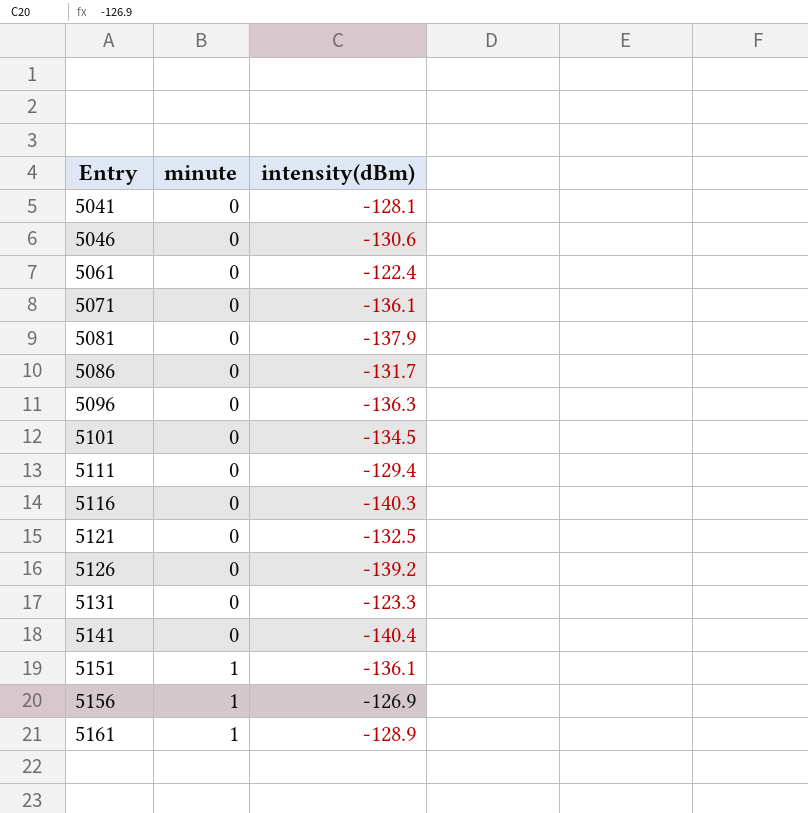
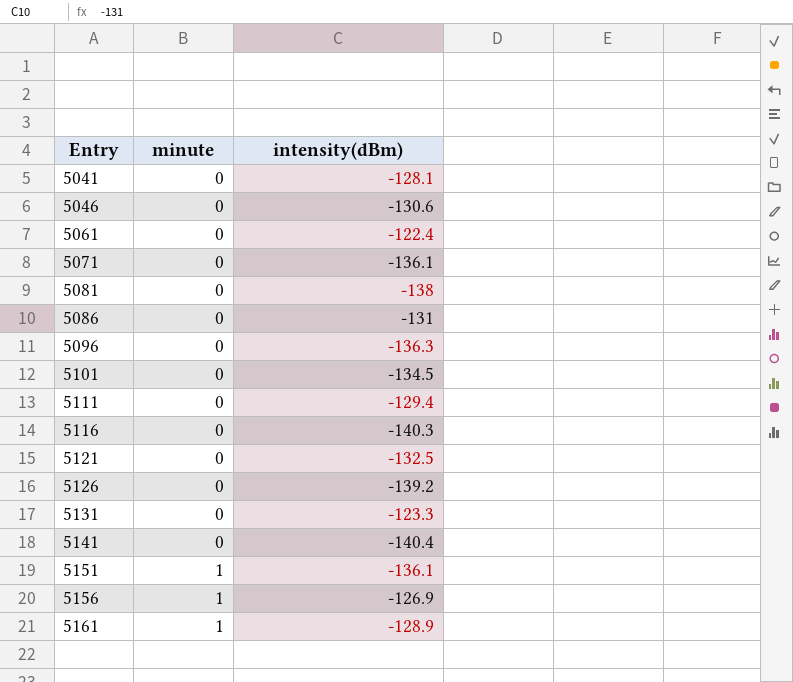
5081 | intensity(dBm): -137.9 -> -138
5086 | intensity(dBm): -131.7 -> -131

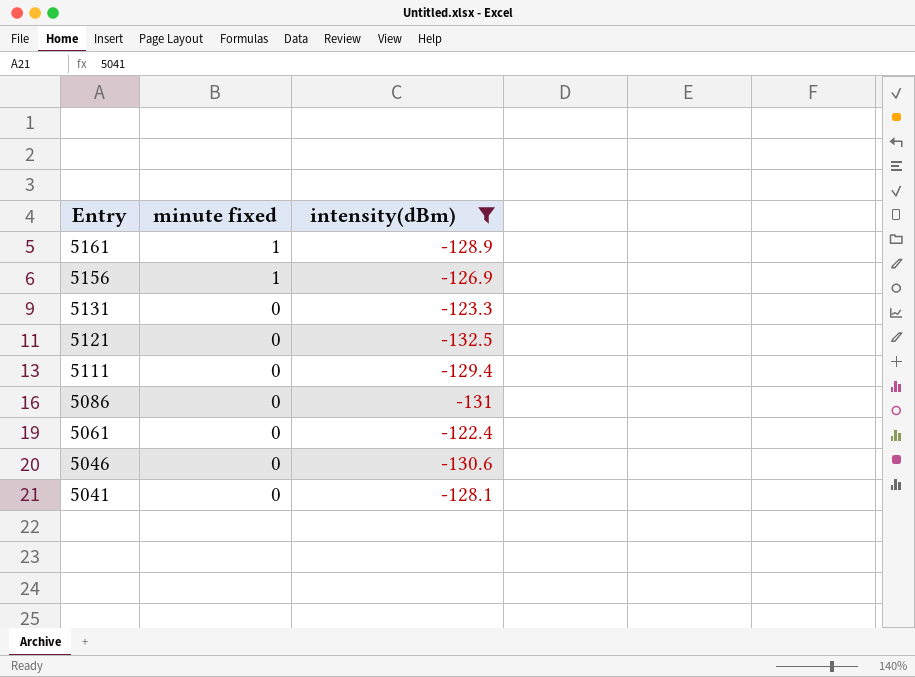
filter: none -> intensity(dBm) >= -132.5
row order: Entry ascending -> Entry descending
column name: minute -> minute fixed

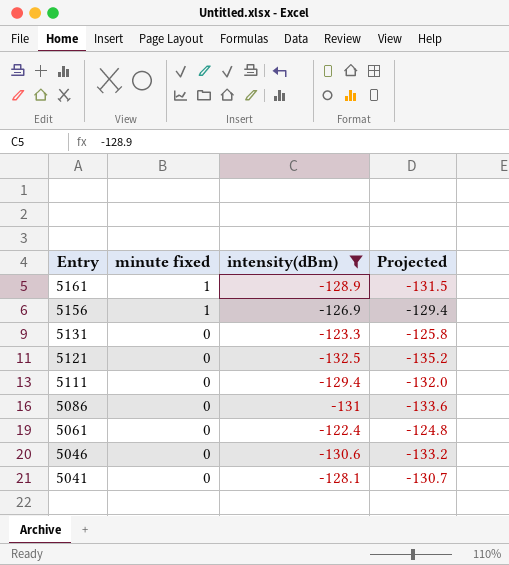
column Projected | formula: none -> [intensity(dBm)] * 1.02

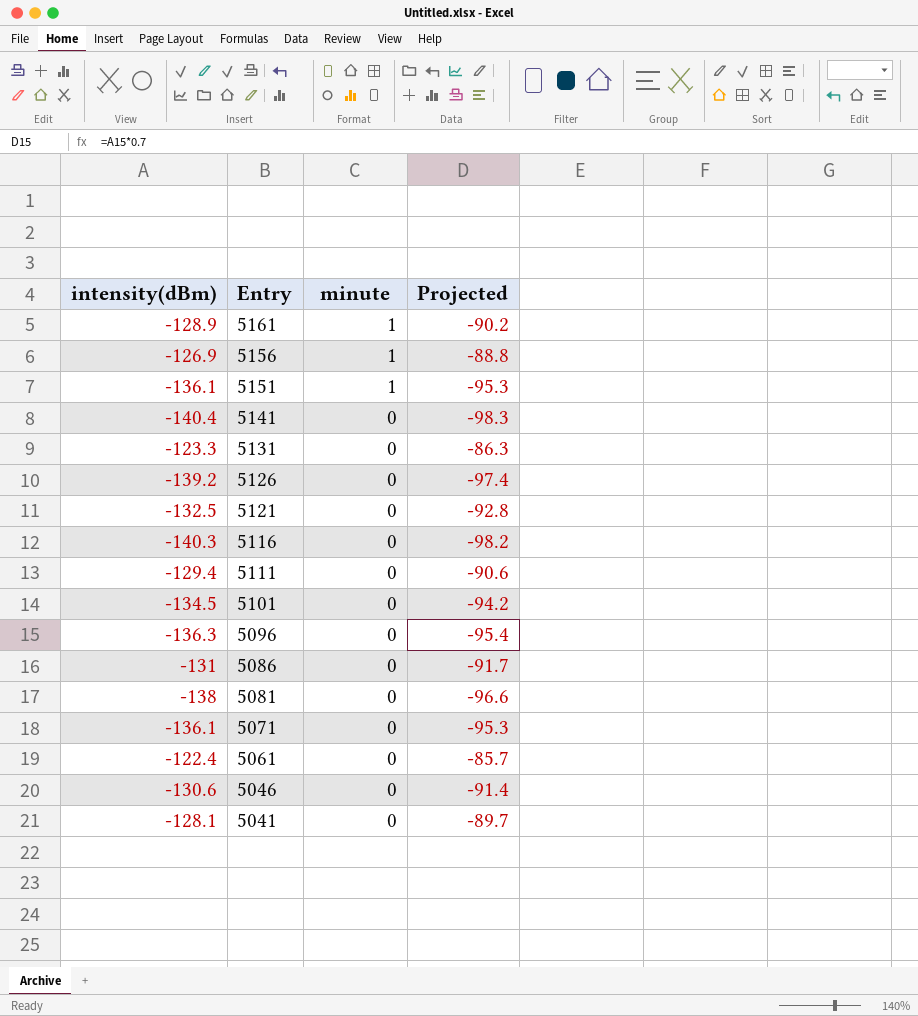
filter: intensity(dBm) >= -132.5 -> none
column intensity(dBm) | position: 3 -> 1
column name: minute fixed -> minute
column Projected | formula: [intensity(dBm)] * 1.02 -> [intensity(dBm)] * 0.7

